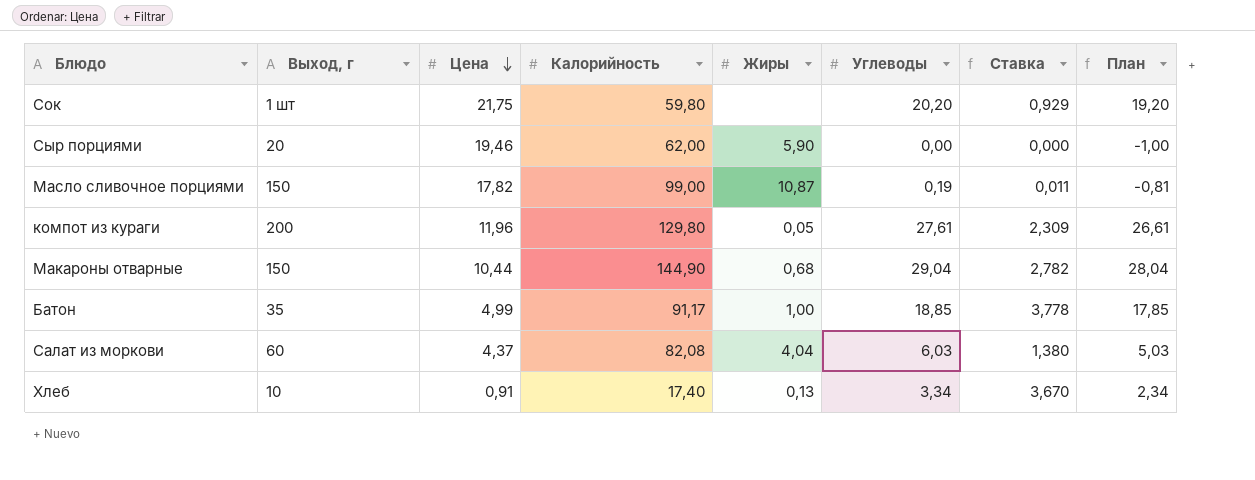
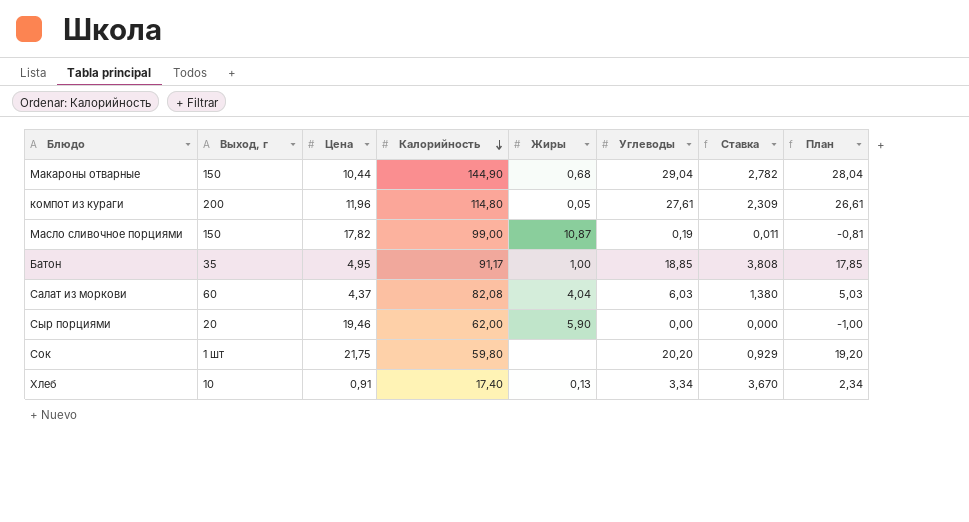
row order: Цена descending -> Калорийность descending
компот из кураги | Калорийность: 129,80 -> 114,80
Батон | Цена: 4,99 -> 4,95
Батон | Ставка: 3,778 -> 3,808

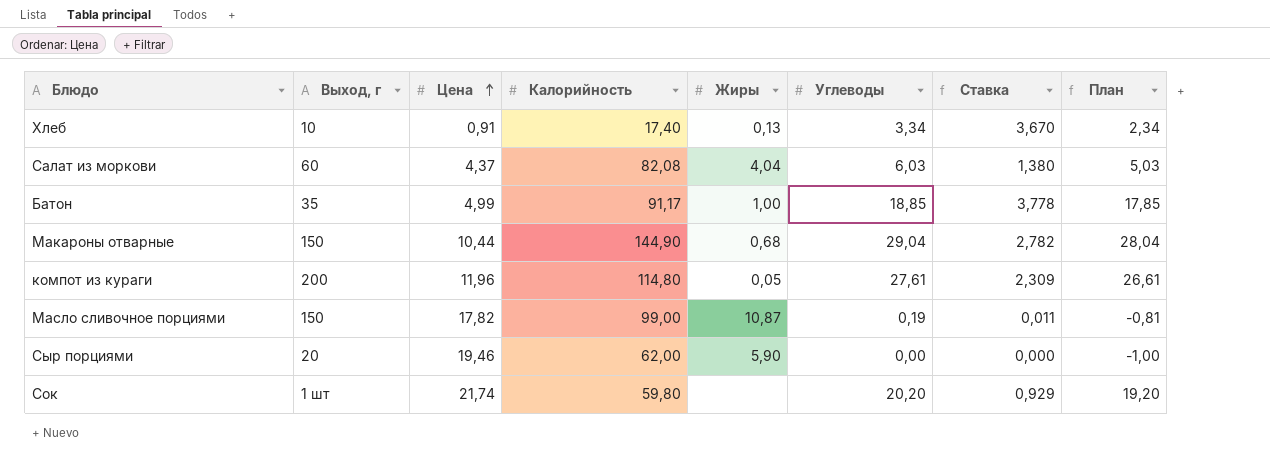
row order: Калорийность descending -> Цена ascending
Батон | Цена: 4,95 -> 4,99
Батон | Ставка: 3,808 -> 3,778
Сок | Цена: 21,75 -> 21,74

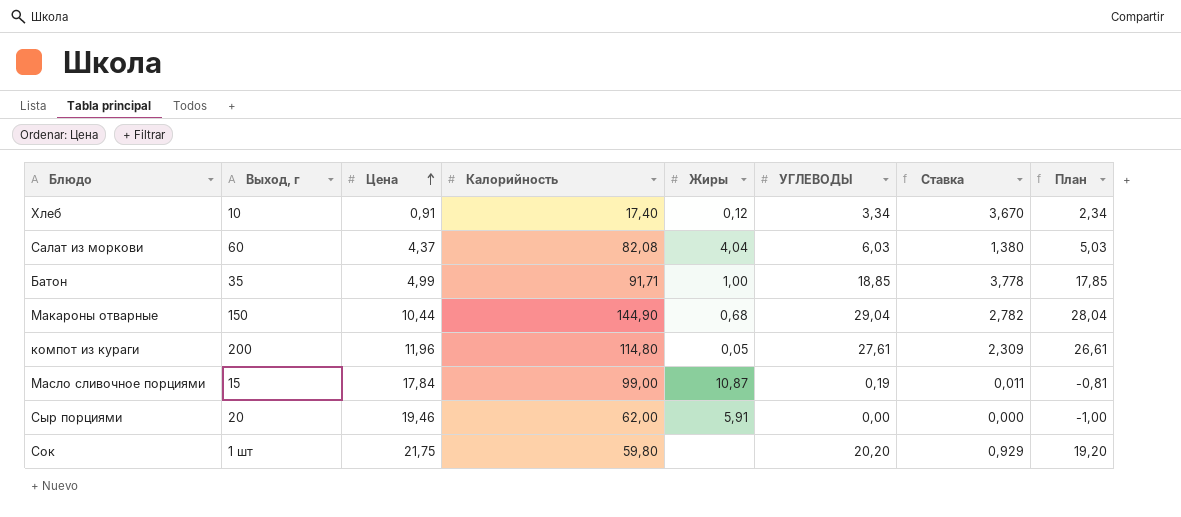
column name: Углеводы -> УГЛЕВОДЫ
Хлеб | Жиры: 0,13 -> 0,12
Батон | Калорийность: 91,17 -> 91,71
Масло сливочное порциями | Выход, г: 150 -> 15
Масло сливочное порциями | Цена: 17,82 -> 17,84
Сыр порциями | Жиры: 5,90 -> 5,91
Сок | Цена: 21,74 -> 21,75

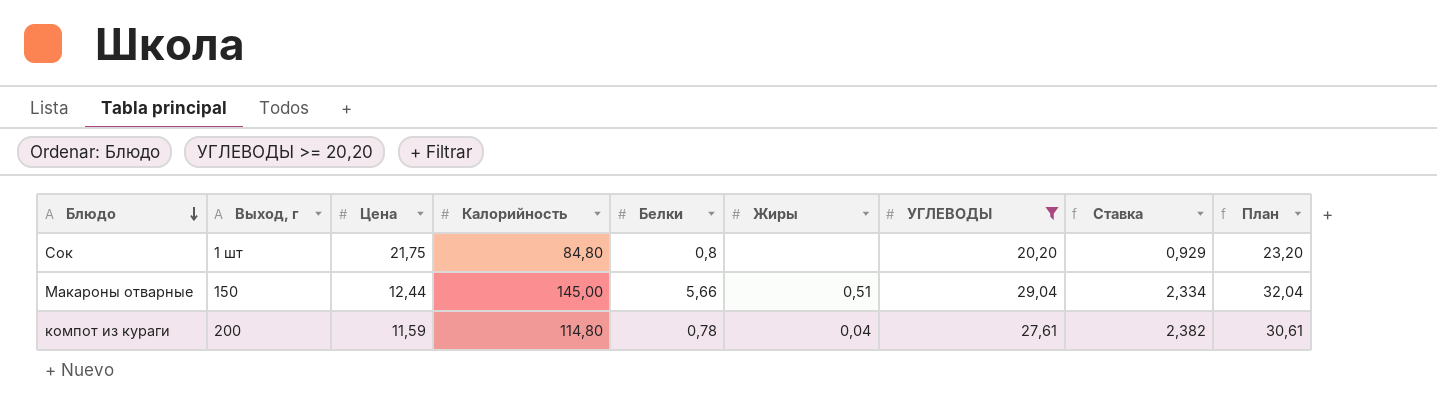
filter: none -> УГЛЕВОДЫ >= 20,20
row order: Цена ascending -> Блюдо descending
column Белки | position: none -> 5
column План | formula: [УГЛЕВОДЫ] - 1 -> [УГЛЕВОДЫ] + 3
Сок | Калорийность: 59,80 -> 84,80
Макароны отварные | Цена: 10,44 -> 12,44
Макароны отварные | Калорийность: 144,90 -> 145,00
Макароны отварные | Жиры: 0,68 -> 0,51
Макароны отварные | Ставка: 2,782 -> 2,334
компот из кураги | Цена: 11,96 -> 11,59
компот из кураги | Жиры: 0,05 -> 0,04
компот из кураги | Ставка: 2,309 -> 2,382

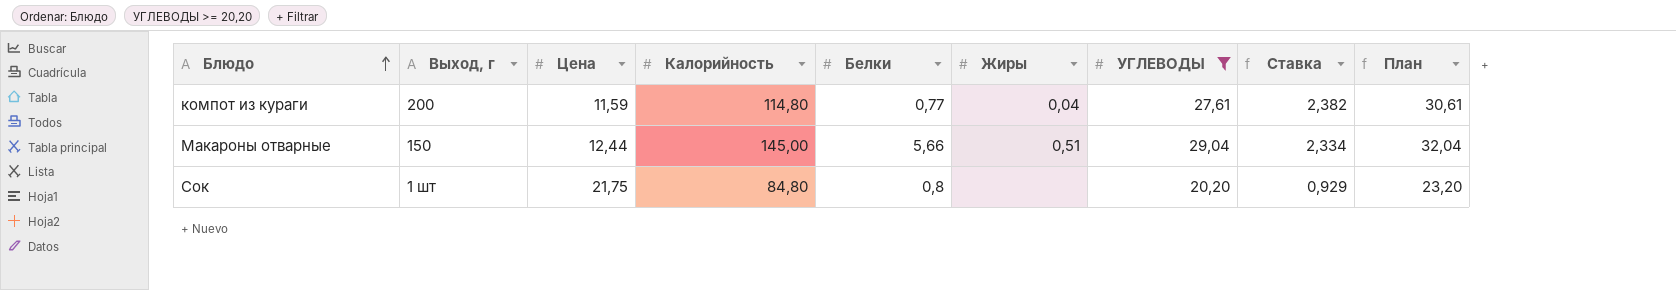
row order: Блюдо descending -> Блюдо ascending
компот из кураги | Белки: 0,78 -> 0,77

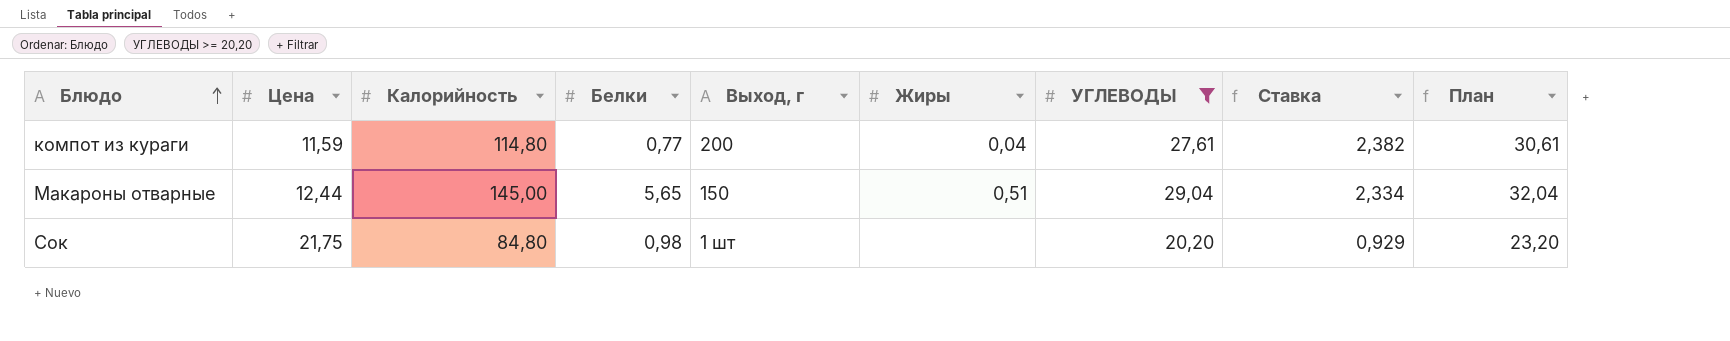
column Выход, г | position: 2 -> 5
Макароны отварные | Белки: 5,66 -> 5,65
Сок | Белки: 0,8 -> 0,98

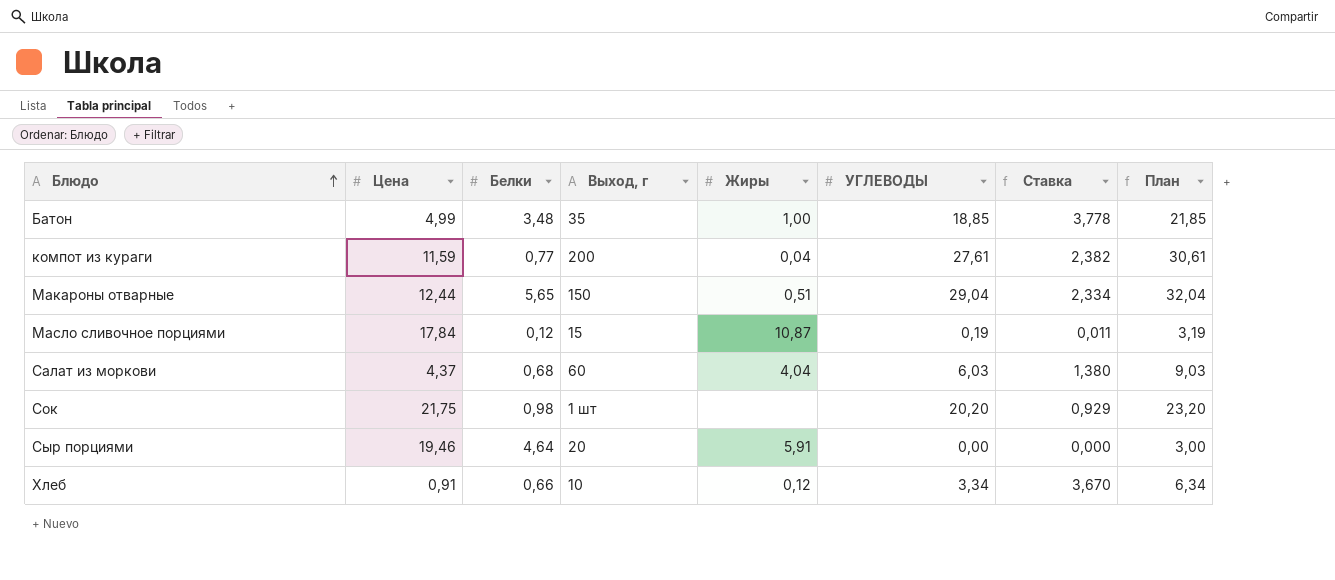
filter: УГЛЕВОДЫ >= 20,20 -> none
column Калорийность | position: 3 -> none

